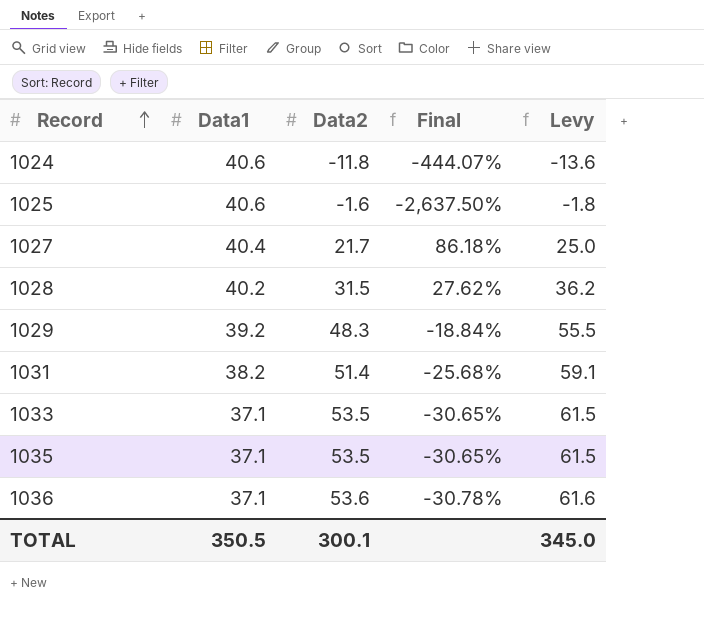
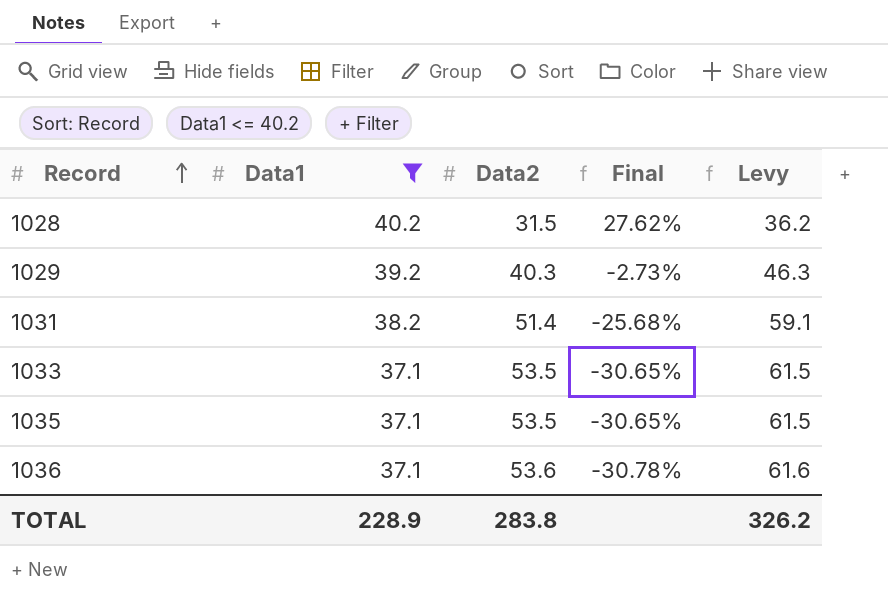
filter: none -> Data1 <= 40.2
1029 | Data2: 48.3 -> 40.3
1029 | Final: -18.84% -> -2.73%
1029 | Levy: 55.5 -> 46.3
TOTAL | Data1: 350.5 -> 228.9
TOTAL | Data2: 300.1 -> 283.8
TOTAL | Levy: 345.0 -> 326.2

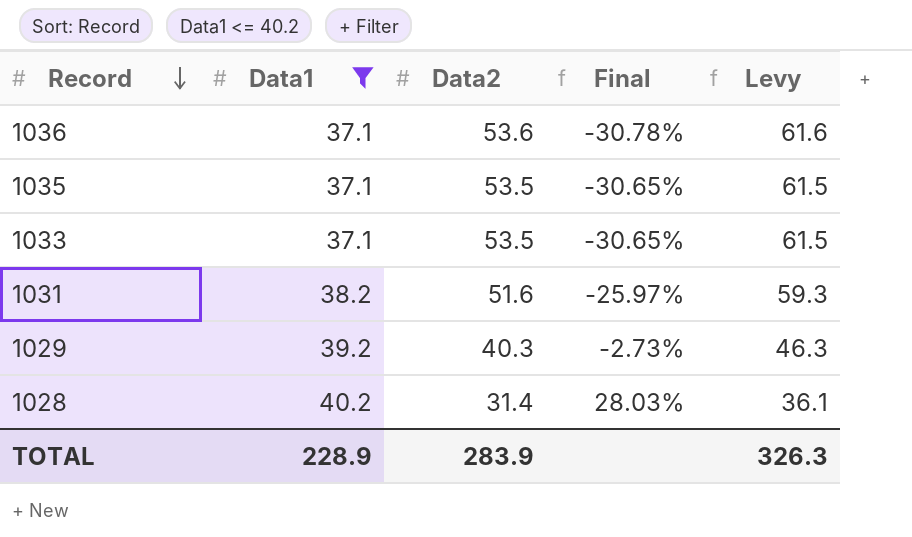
row order: Record ascending -> Record descending
1031 | Data2: 51.4 -> 51.6
1031 | Final: -25.68% -> -25.97%
1031 | Levy: 59.1 -> 59.3
1028 | Data2: 31.5 -> 31.4
1028 | Final: 27.62% -> 28.03%
1028 | Levy: 36.2 -> 36.1
TOTAL | Data2: 283.8 -> 283.9
TOTAL | Levy: 326.2 -> 326.3

